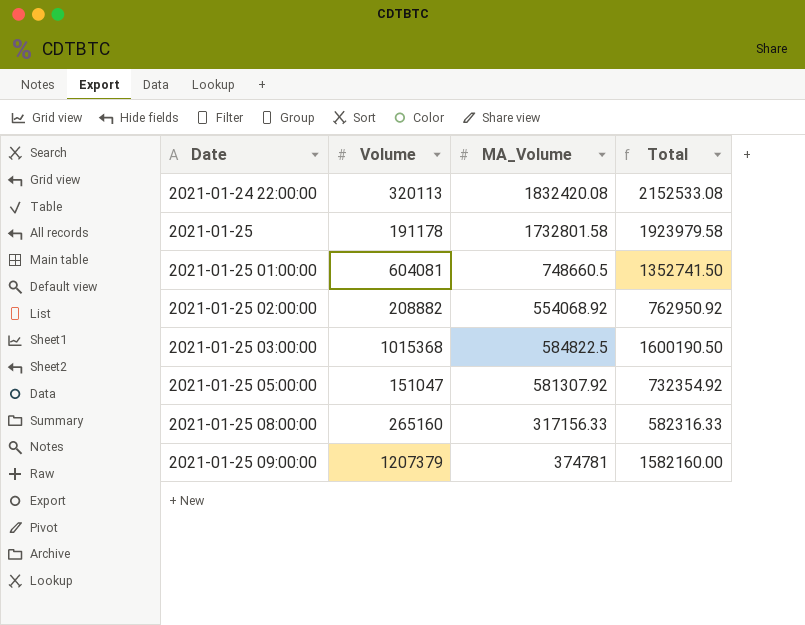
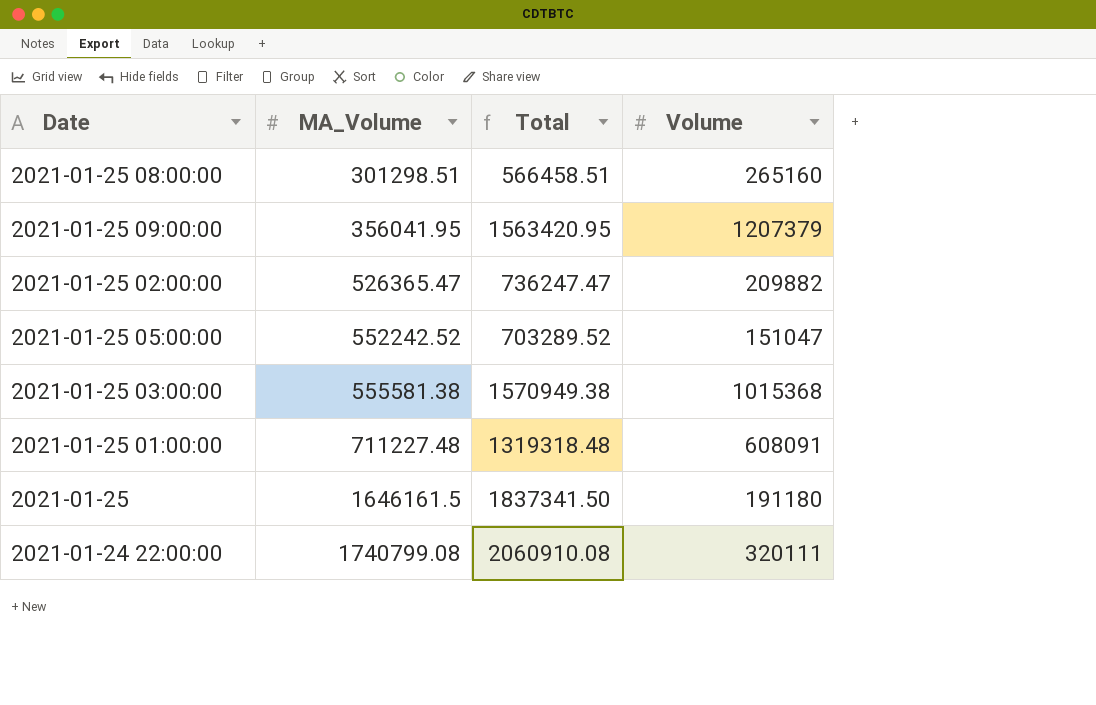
row order: Date ascending -> MA_Volume ascending
column Volume | position: 2 -> 4
2021-01-25 08:00:00 | MA_Volume: 317156.33 -> 301298.51
2021-01-25 08:00:00 | Total: 582316.33 -> 566458.51
2021-01-25 09:00:00 | MA_Volume: 374781 -> 356041.95
2021-01-25 09:00:00 | Total: 1582160.00 -> 1563420.95
2021-01-25 02:00:00 | MA_Volume: 554068.92 -> 526365.47
2021-01-25 02:00:00 | Total: 762950.92 -> 736247.47
2021-01-25 02:00:00 | Volume: 208882 -> 209882
2021-01-25 05:00:00 | MA_Volume: 581307.92 -> 552242.52
2021-01-25 05:00:00 | Total: 732354.92 -> 703289.52
2021-01-25 03:00:00 | MA_Volume: 584822.5 -> 555581.38
2021-01-25 03:00:00 | Total: 1600190.50 -> 1570949.38
2021-01-25 01:00:00 | MA_Volume: 748660.5 -> 711227.48
2021-01-25 01:00:00 | Total: 1352741.50 -> 1319318.48
2021-01-25 01:00:00 | Volume: 604081 -> 608091
2021-01-25 | MA_Volume: 1732801.58 -> 1646161.5
2021-01-25 | Total: 1923979.58 -> 1837341.50
2021-01-25 | Volume: 191178 -> 191180
2021-01-24 22:00:00 | MA_Volume: 1832420.08 -> 1740799.08
2021-01-24 22:00:00 | Total: 2152533.08 -> 2060910.08
2021-01-24 22:00:00 | Volume: 320113 -> 320111

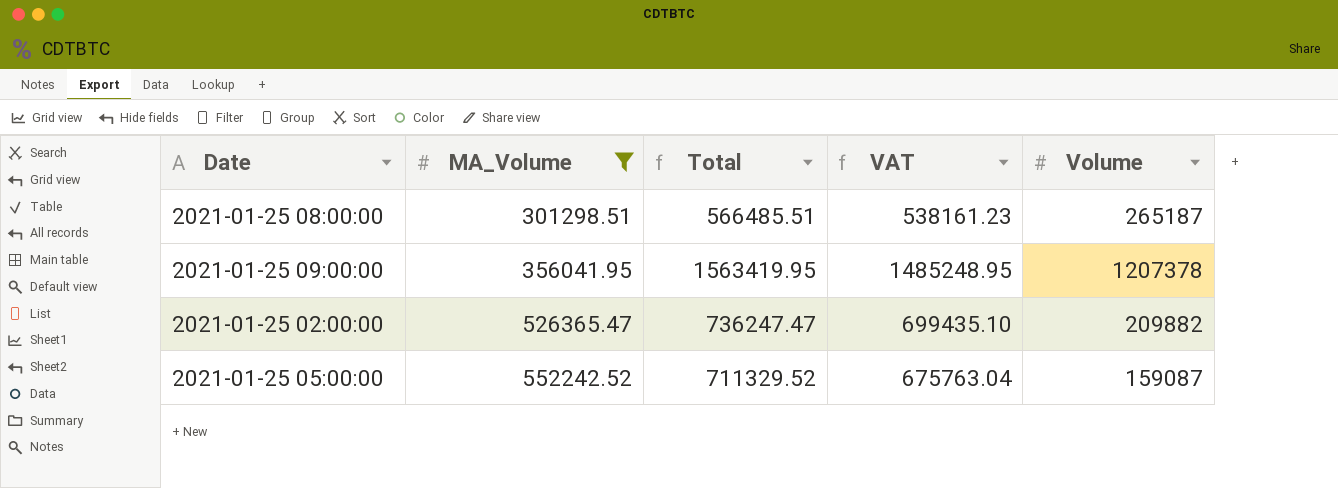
filter: none -> MA_Volume <= 552242.52
column VAT | formula: none -> [Total] * 0.95
2021-01-25 08:00:00 | Total: 566458.51 -> 566485.51
2021-01-25 08:00:00 | Volume: 265160 -> 265187
2021-01-25 09:00:00 | Total: 1563420.95 -> 1563419.95
2021-01-25 09:00:00 | Volume: 1207379 -> 1207378
2021-01-25 05:00:00 | Total: 703289.52 -> 711329.52
2021-01-25 05:00:00 | Volume: 151047 -> 159087

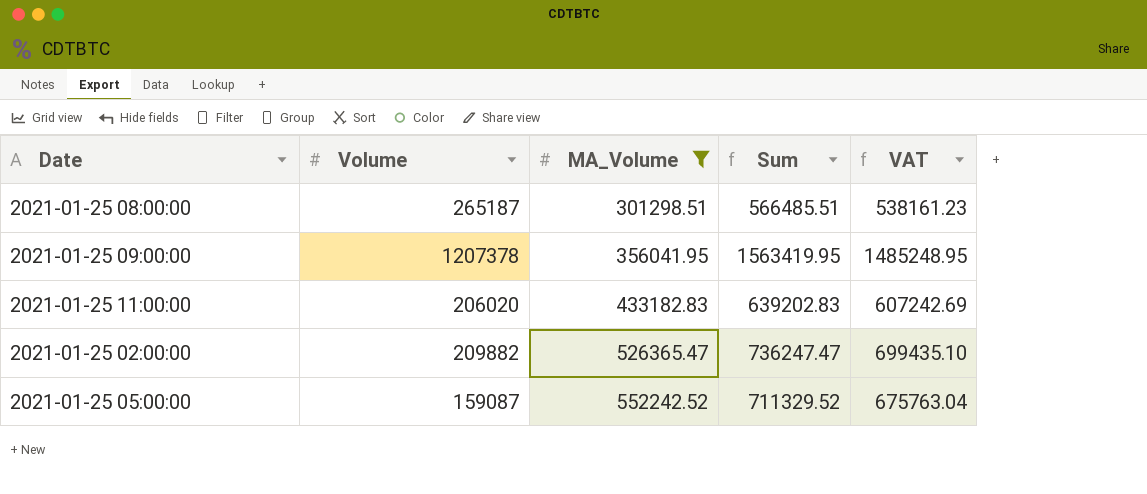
column Volume | position: 5 -> 2
column name: Total -> Sum
row 2021-01-25 11:00:00: none -> 206020 | 433182.83 | 639202.83 | 607242.69

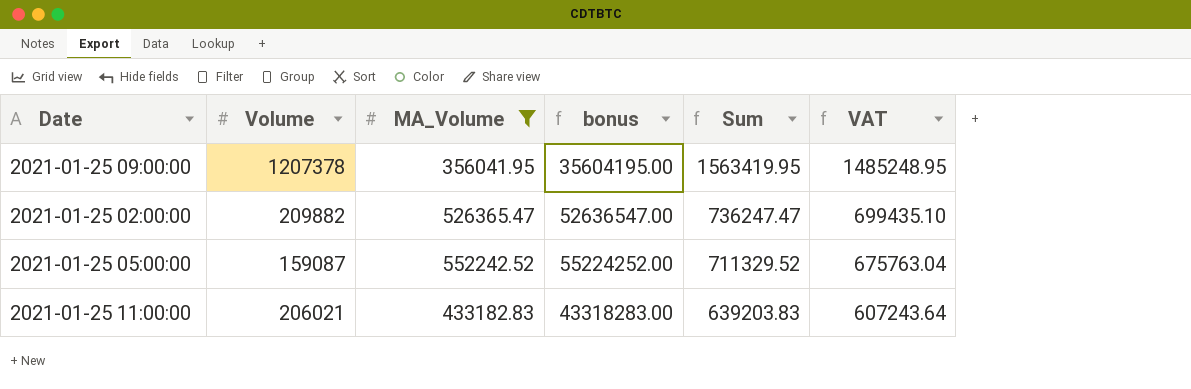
row order: MA_Volume ascending -> Sum descending
column bonus | formula: none -> [MA_Volume] * 100
row 2021-01-25 08:00:00: 265187 | 301298.51 | 566485.51 | 538161.23 -> none
2021-01-25 11:00:00 | Volume: 206020 -> 206021
2021-01-25 11:00:00 | Sum: 639202.83 -> 639203.83
2021-01-25 11:00:00 | VAT: 607242.69 -> 607243.64

